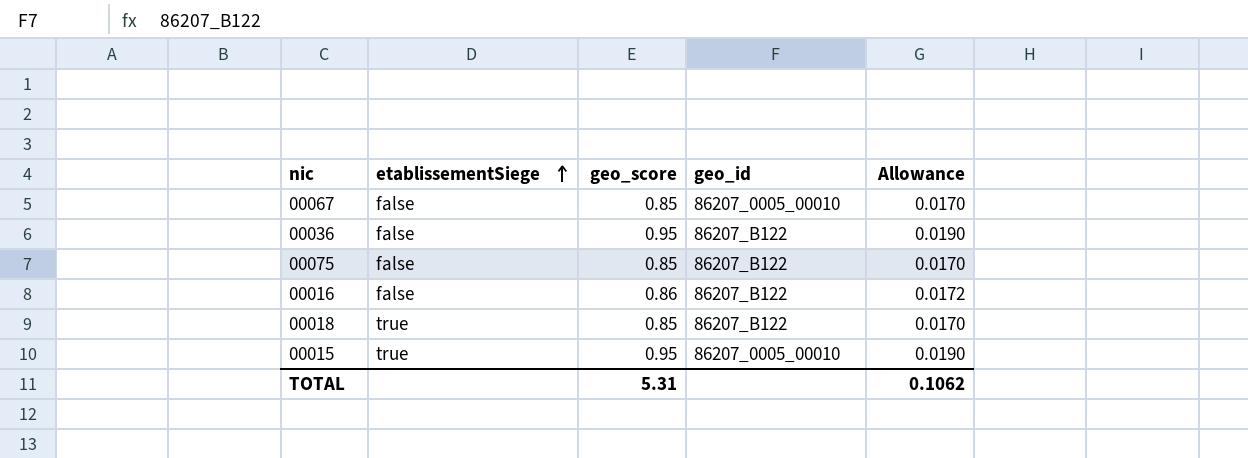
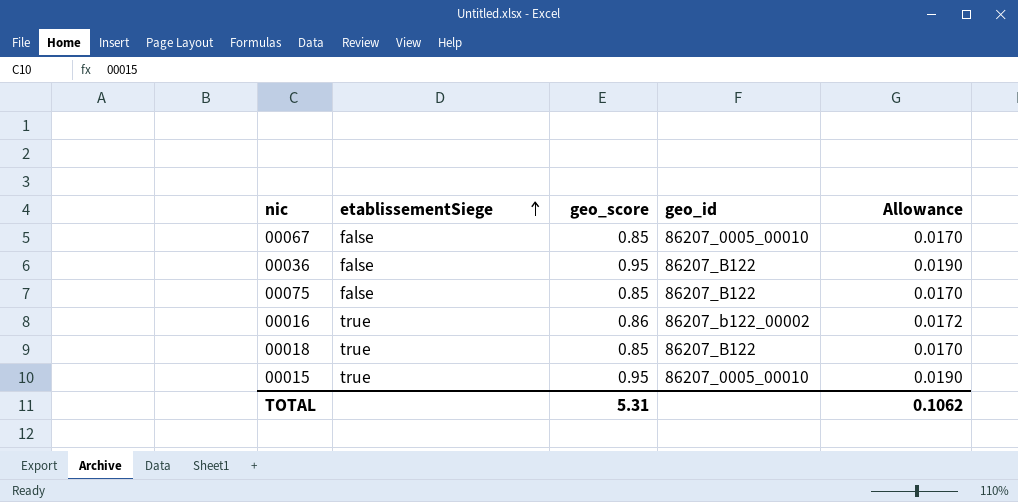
00016 | etablissementSiege: false -> true
00016 | geo_id: 86207_B122 -> 86207_b122_00002

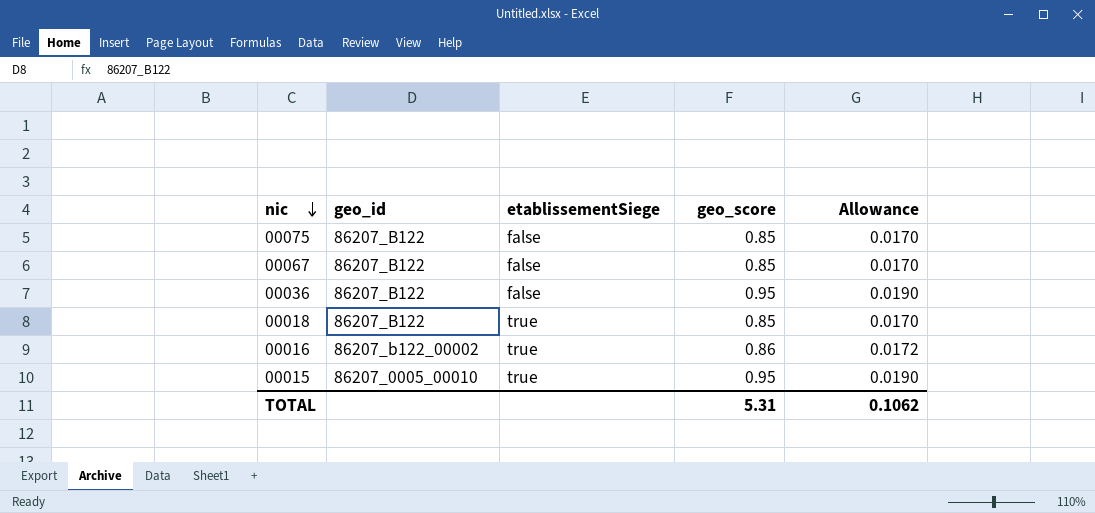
row order: etablissementSiege ascending -> nic descending
column geo_id | position: 4 -> 2
00067 | geo_id: 86207_0005_00010 -> 86207_B122

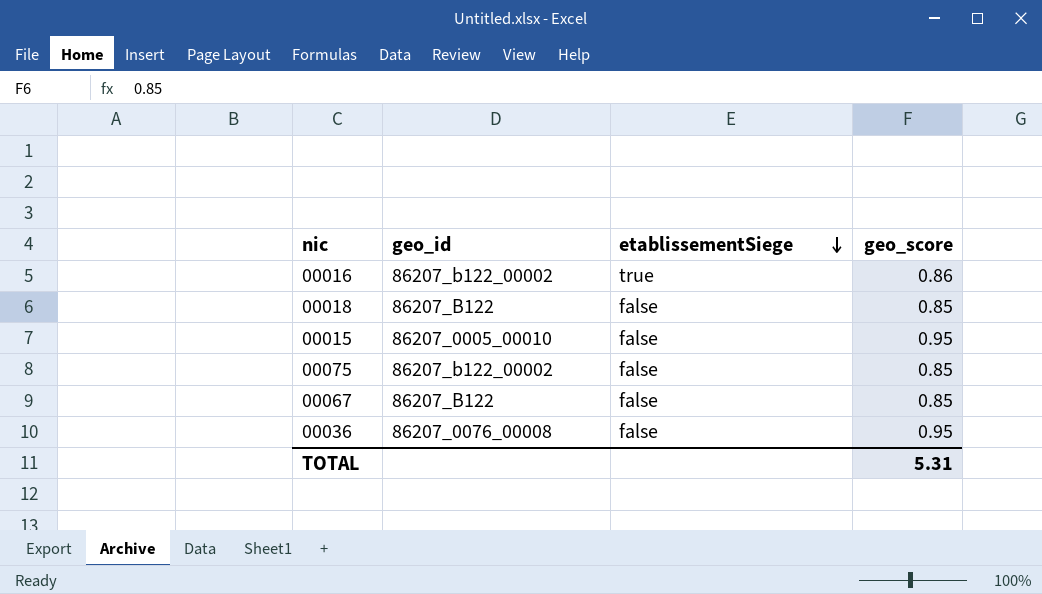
row order: nic descending -> etablissementSiege descending
column Allowance | formula: [geo_score] * 0.02 -> none
00018 | etablissementSiege: true -> false
00015 | etablissementSiege: true -> false
00075 | geo_id: 86207_B122 -> 86207_b122_00002
00036 | geo_id: 86207_B122 -> 86207_0076_00008

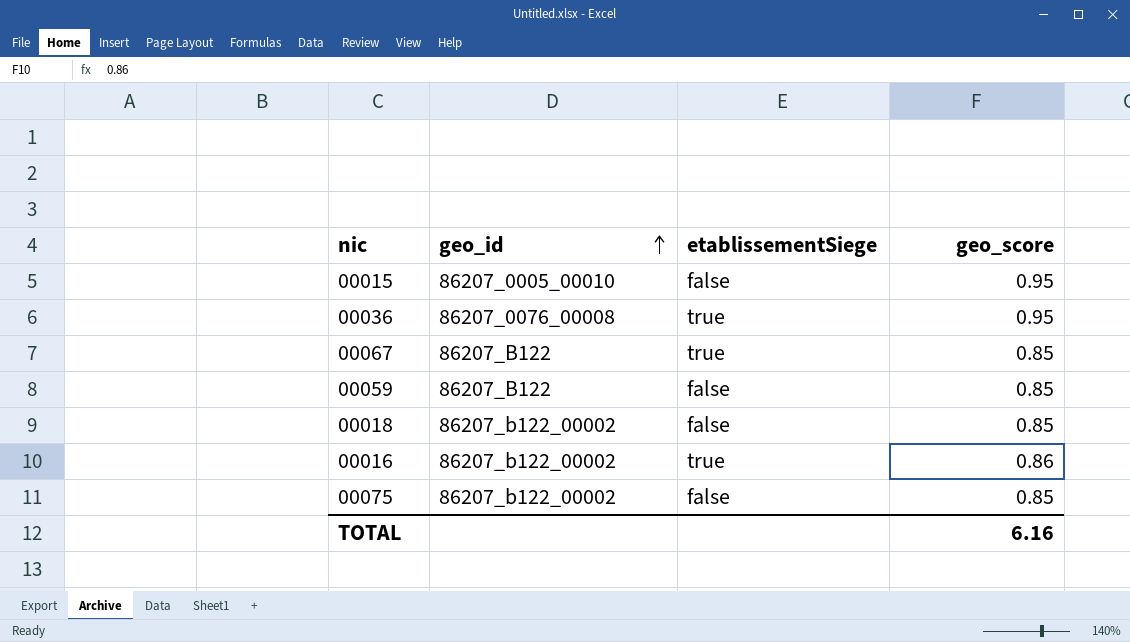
row order: etablissementSiege descending -> geo_id ascending
00036 | etablissementSiege: false -> true
00067 | etablissementSiege: false -> true
row 00059: none -> 86207_B122 | false | 0.85
00018 | geo_id: 86207_B122 -> 86207_b122_00002
TOTAL | geo_score: 5.31 -> 6.16

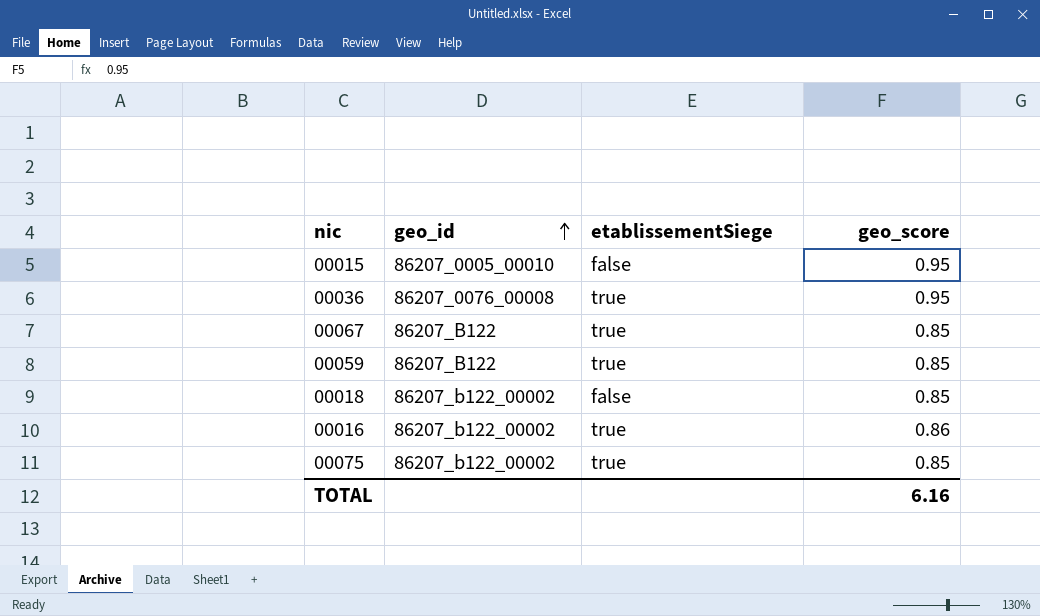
00059 | etablissementSiege: false -> true
00075 | etablissementSiege: false -> true

